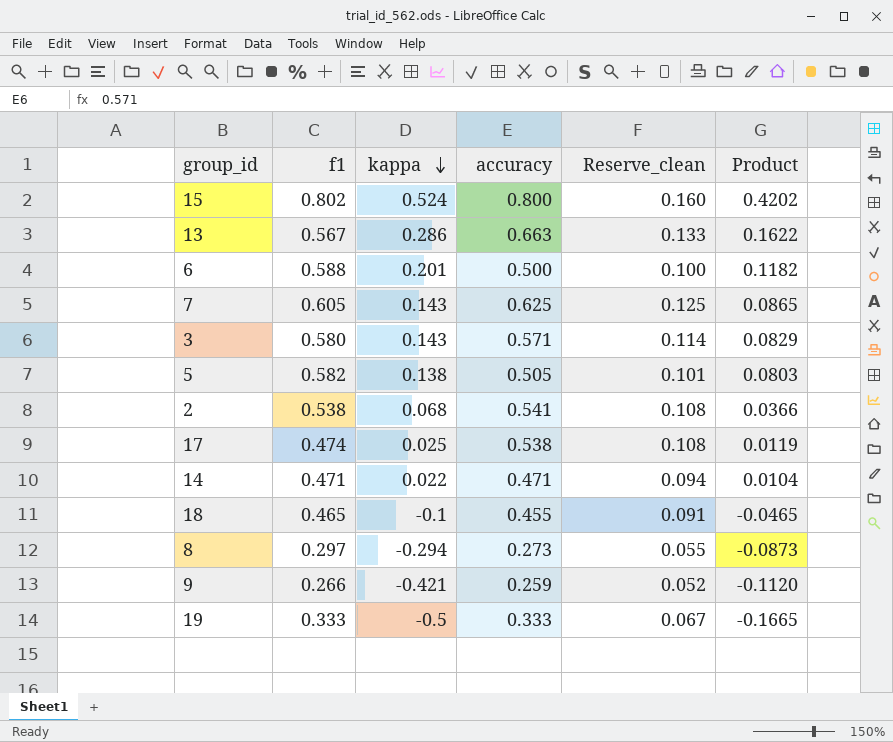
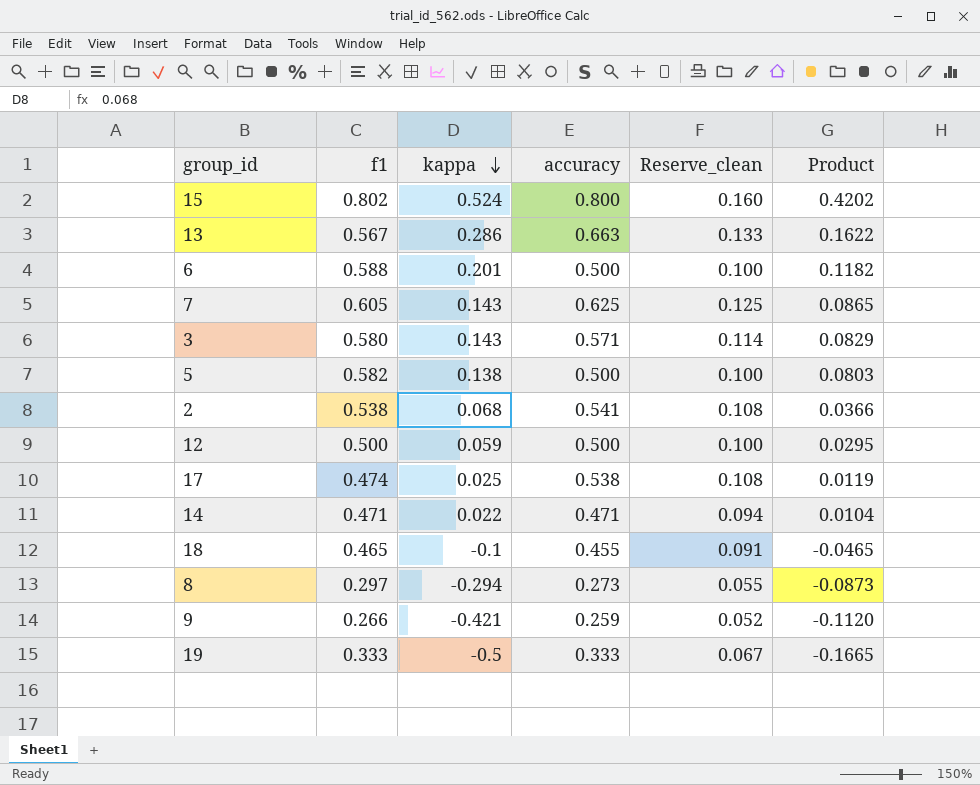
5 | accuracy: 0.505 -> 0.500
5 | Reserve_clean: 0.101 -> 0.100
row 12: none -> 0.500 | 0.059 | 0.500 | 0.100 | 0.0295

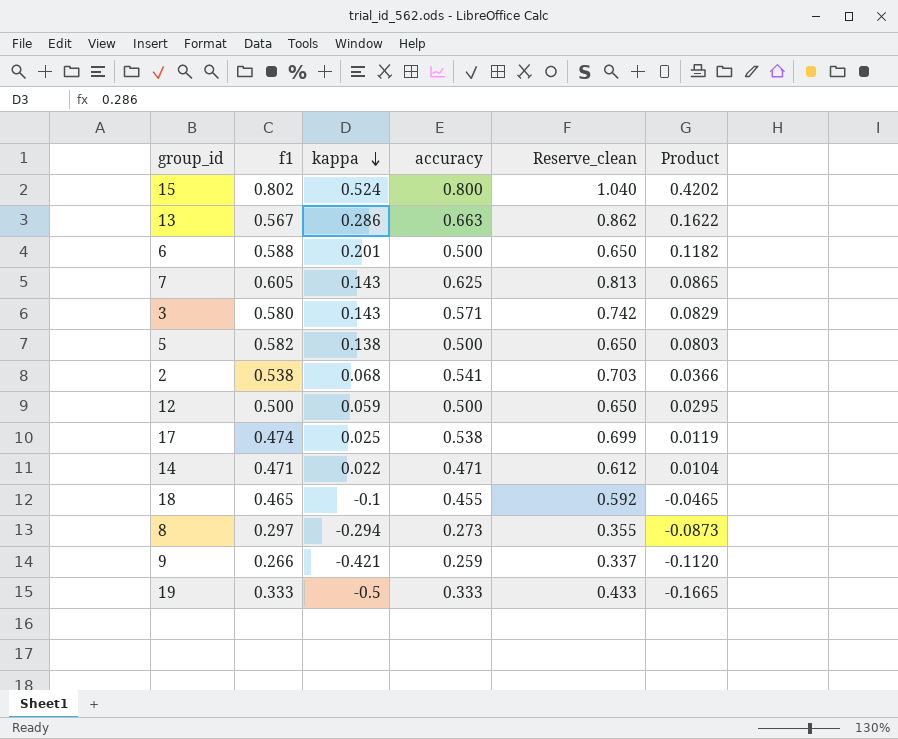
column Reserve_clean | formula: [accuracy] * 0.2 -> [accuracy] * 1.3

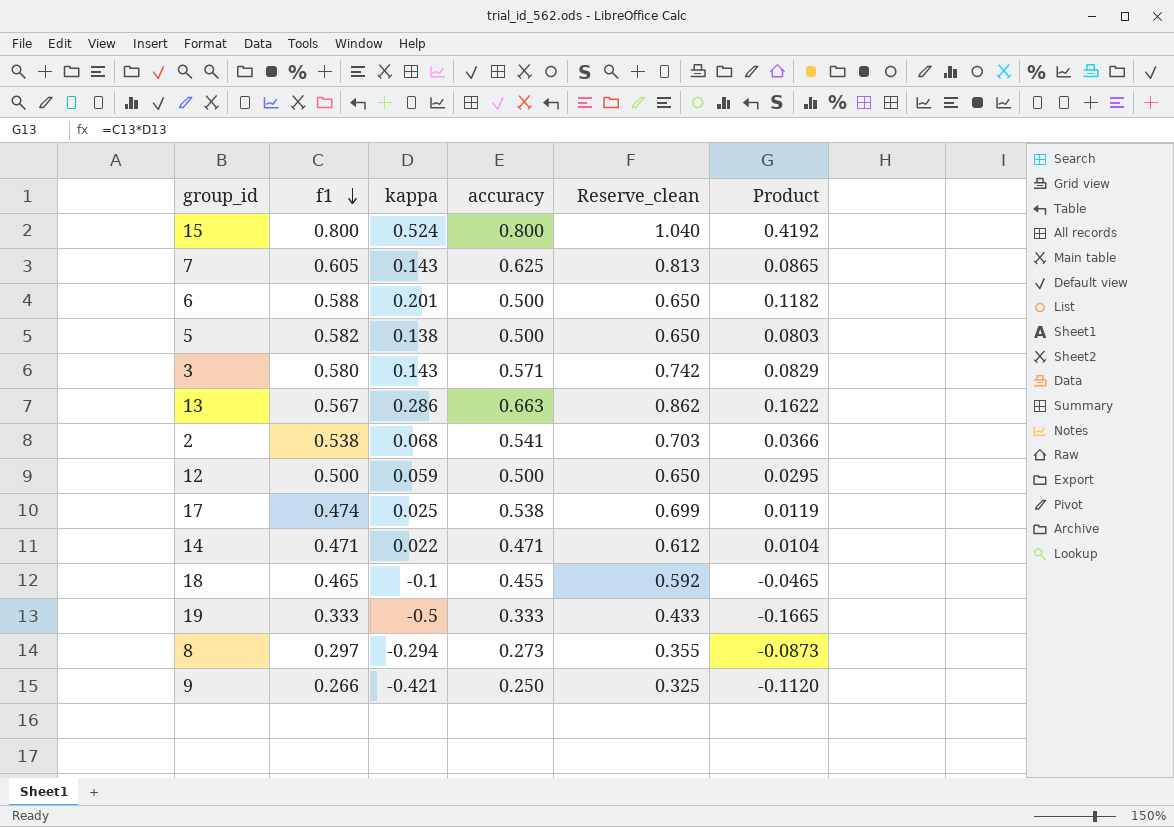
row order: kappa descending -> f1 descending
15 | f1: 0.802 -> 0.800
15 | Product: 0.4202 -> 0.4192
9 | accuracy: 0.259 -> 0.250
9 | Reserve_clean: 0.337 -> 0.325

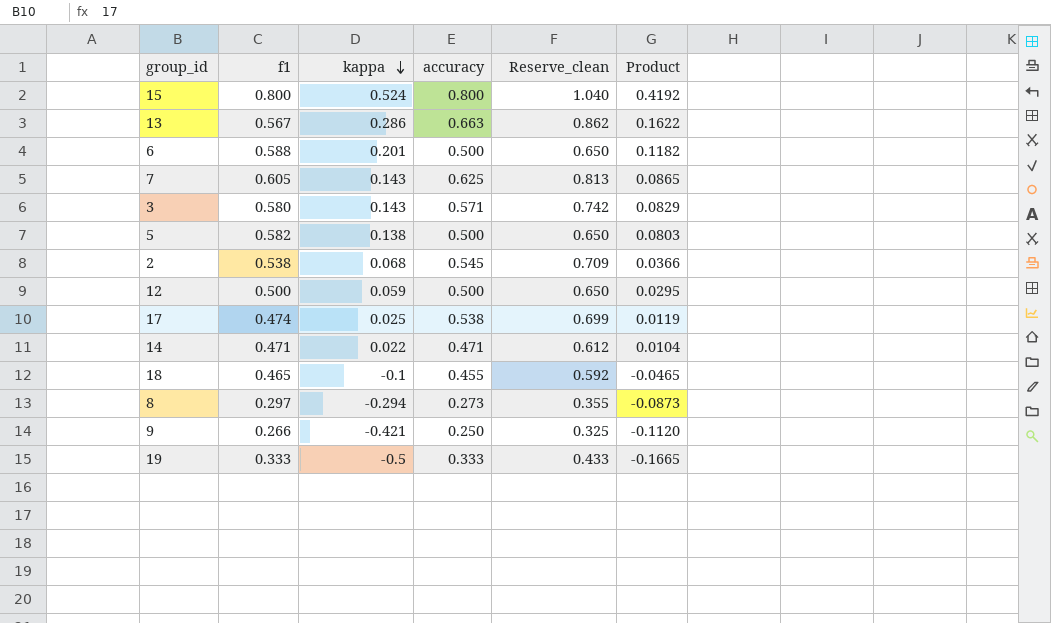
row order: f1 descending -> kappa descending
2 | accuracy: 0.541 -> 0.545
2 | Reserve_clean: 0.703 -> 0.709

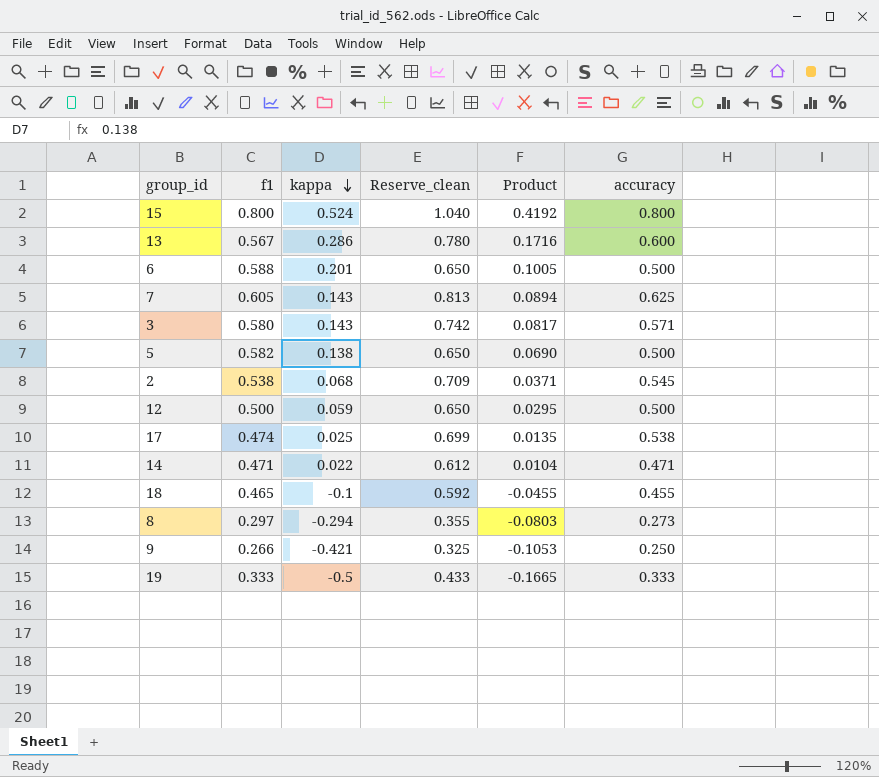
column Product | formula: [f1] * [kappa] -> [kappa] * [accuracy]
column accuracy | position: 4 -> 6
13 | Reserve_clean: 0.862 -> 0.780
13 | accuracy: 0.663 -> 0.600

